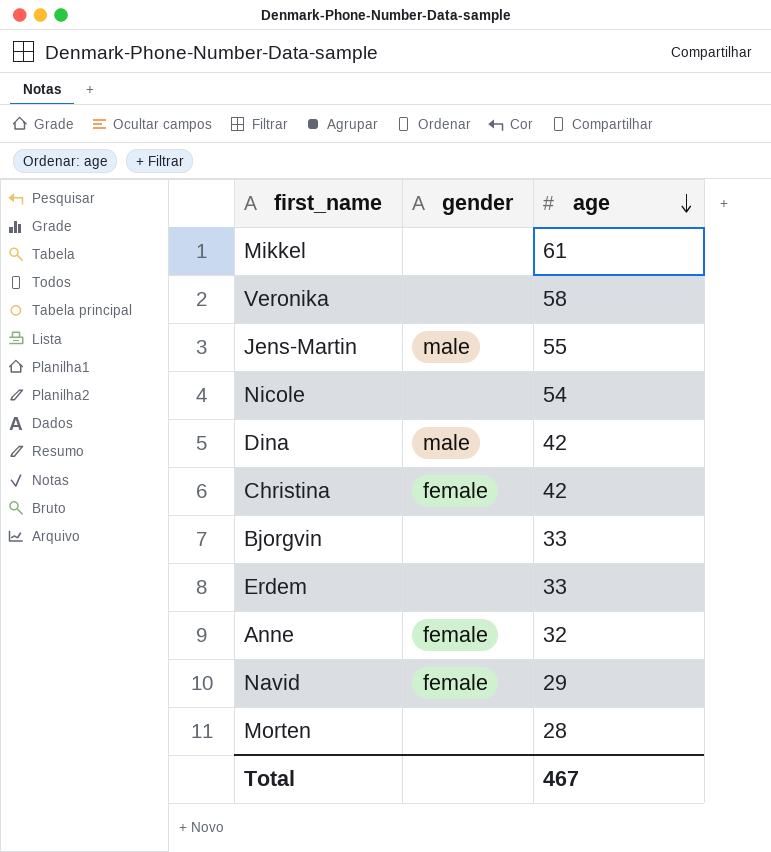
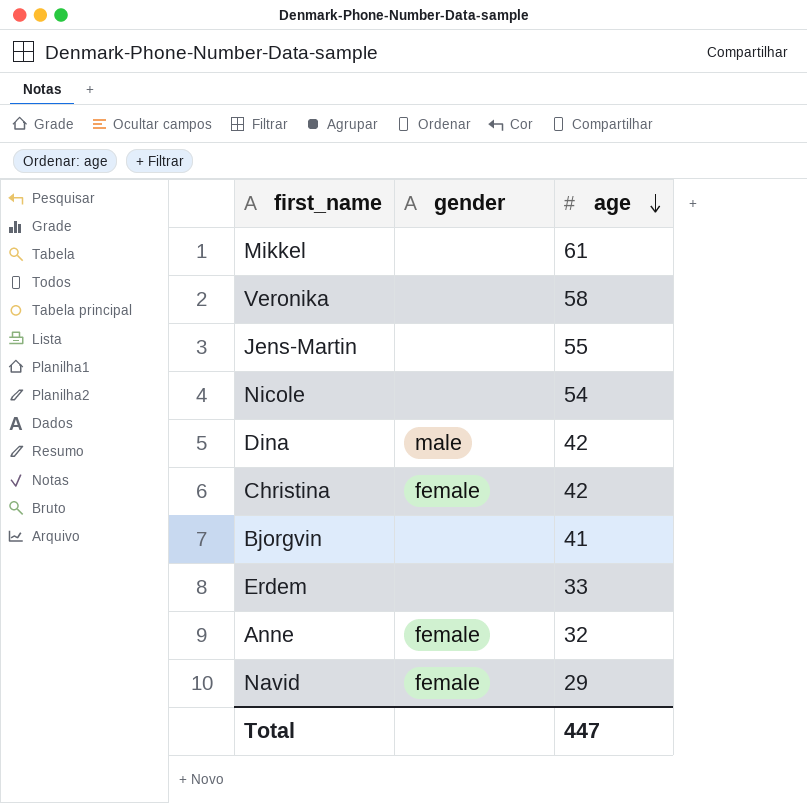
row Morten: none | 28 -> none
Jens-Martin | gender: male -> none
Bjorgvin | age: 33 -> 41
Total | age: 467 -> 447

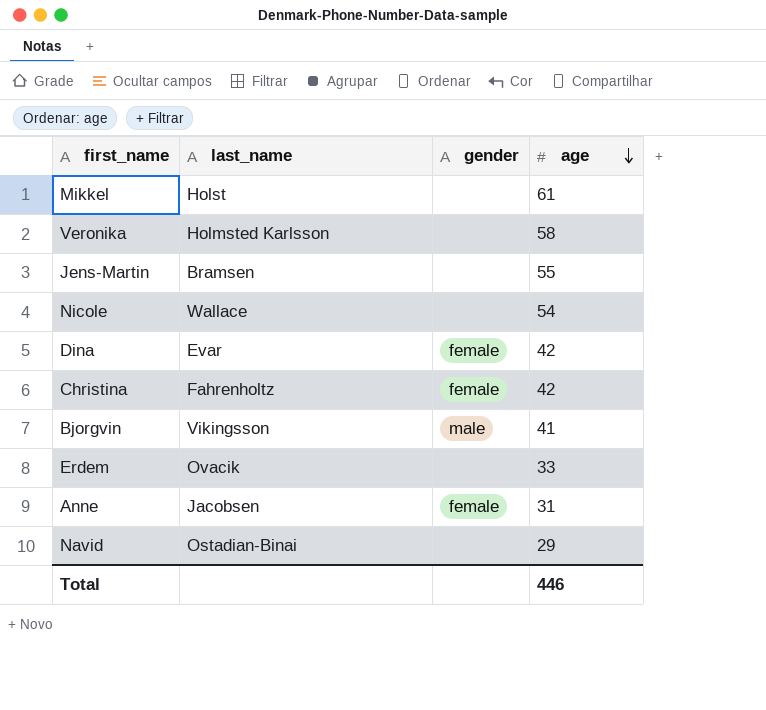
column last_name | position: none -> 2
Dina | gender: male -> female
Bjorgvin | gender: none -> male
Anne | age: 32 -> 31
Navid | gender: female -> none
Total | age: 447 -> 446

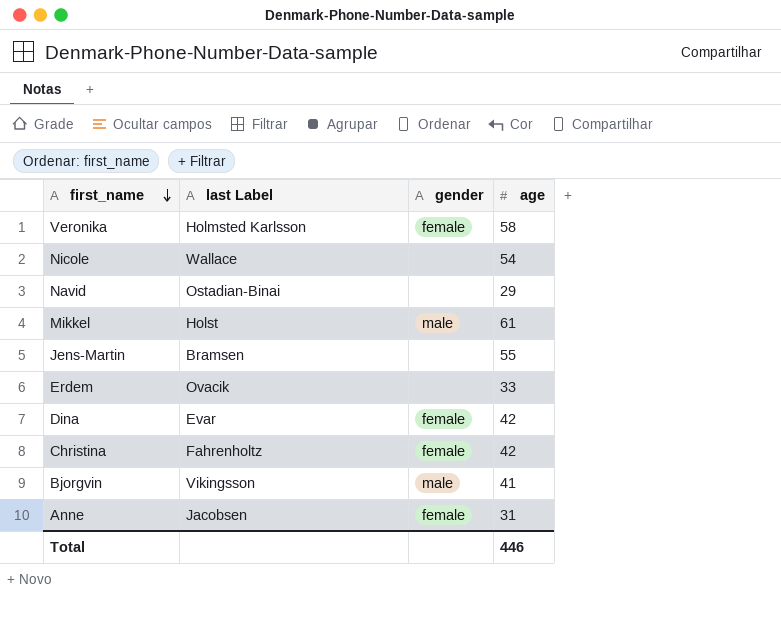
row order: age descending -> first_name descending
column name: last_name -> last Label
Veronika | gender: none -> female
Mikkel | gender: none -> male

